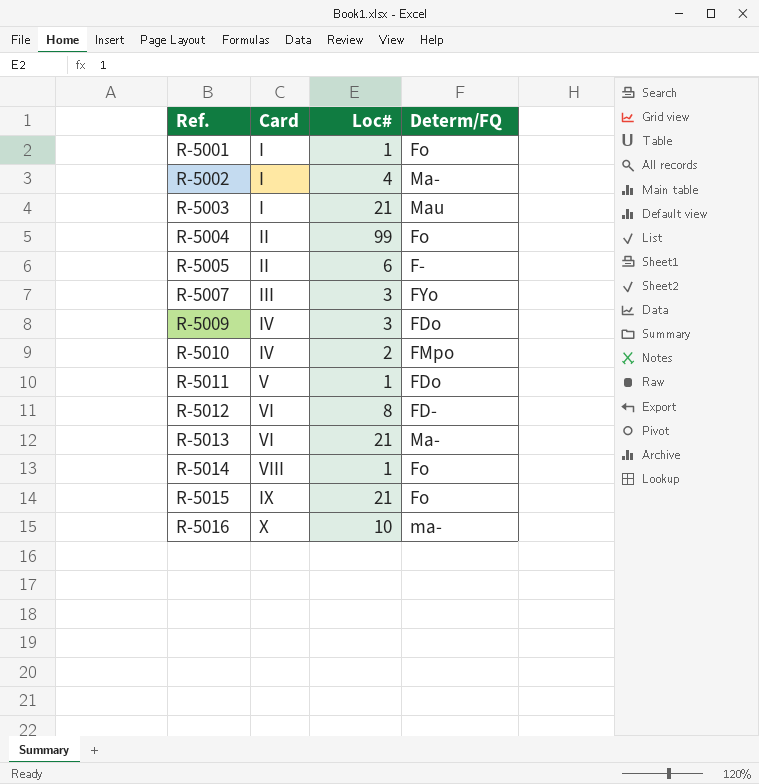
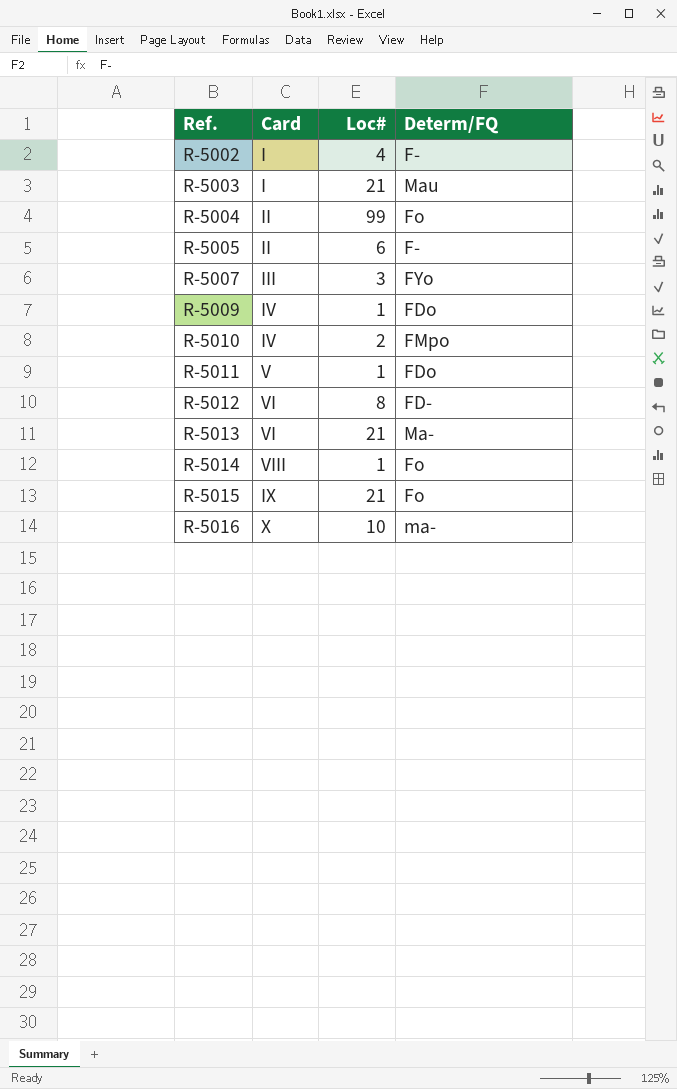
row R-5001: I | 1 | Fo -> none
R-5002 | Determ/FQ: Ma- -> F-
R-5009 | Loc#: 3 -> 1

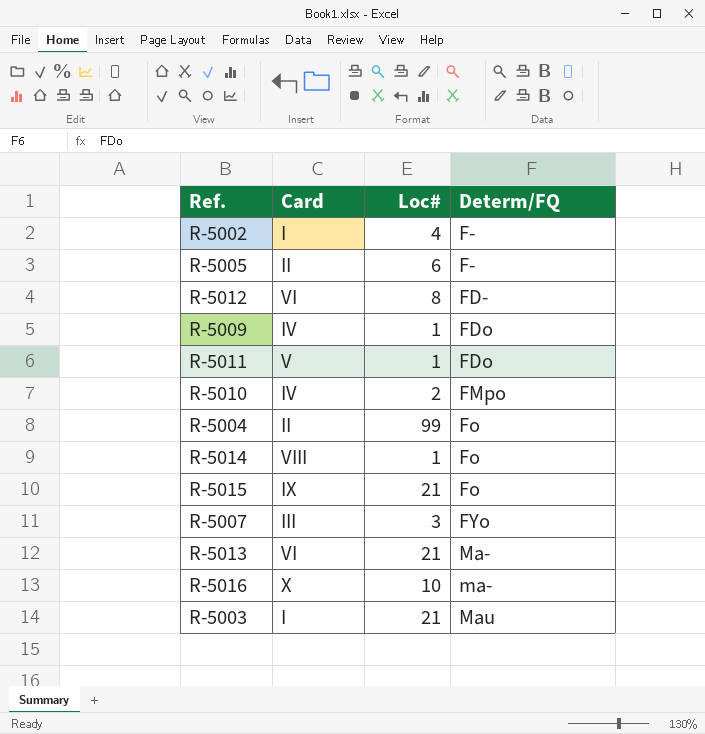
row order: Ref. ascending -> Determ/FQ ascending

